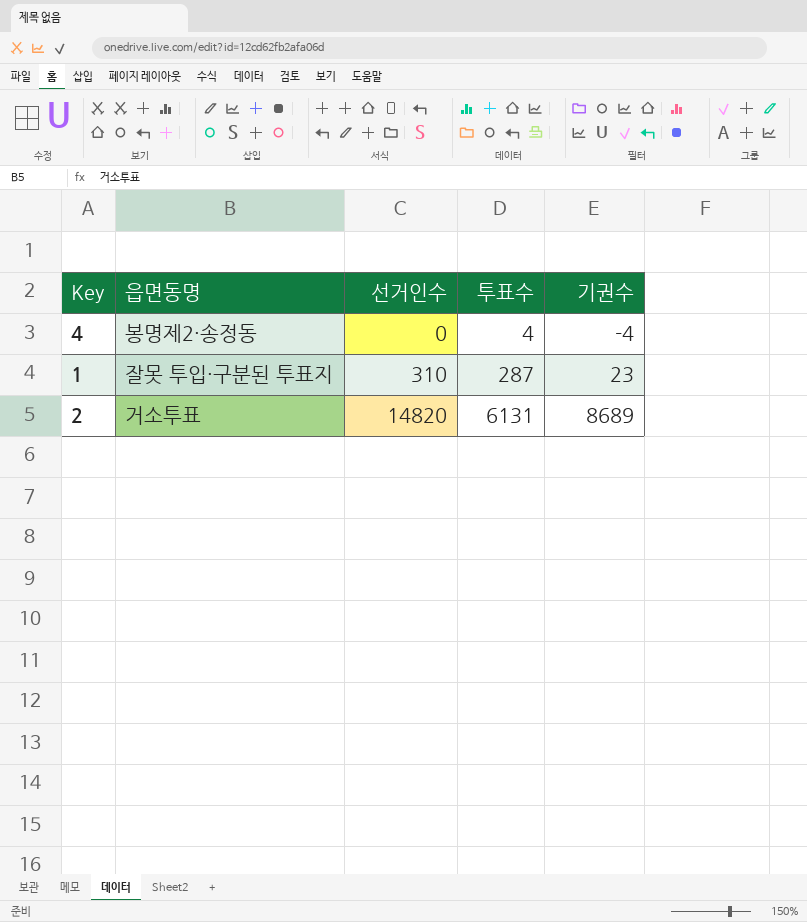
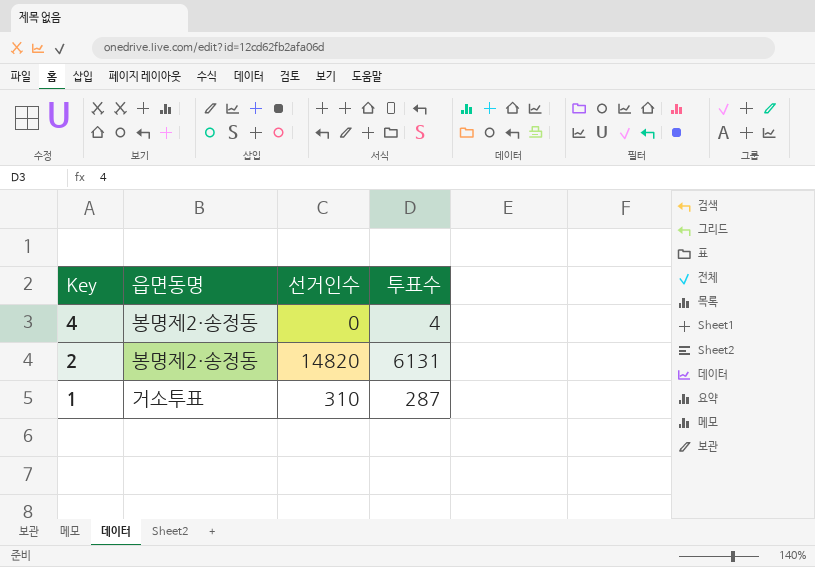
row order: 선거인수 ascending -> Key descending
column 기권수 | formula: [선거인수] - [투표수] -> none
2 | 읍면동명: 거소투표 -> 봉명제2·송정동
1 | 읍면동명: 잘못 투입·구분된 투표지 -> 거소투표

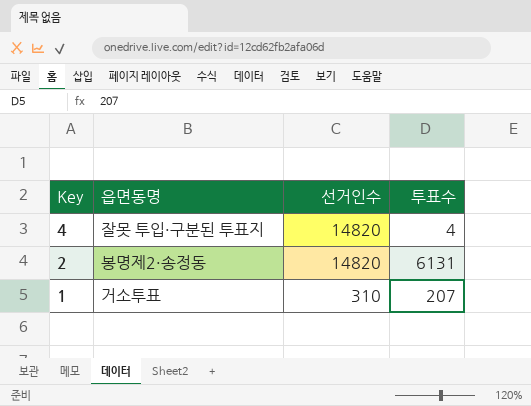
4 | 읍면동명: 봉명제2·송정동 -> 잘못 투입·구분된 투표지
4 | 선거인수: 0 -> 14820
1 | 투표수: 287 -> 207

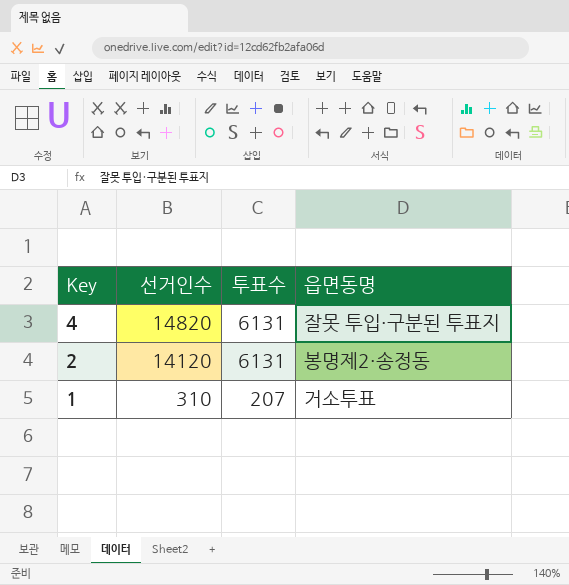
column 읍면동명 | position: 2 -> 4
4 | 투표수: 4 -> 6131
2 | 선거인수: 14820 -> 14120

